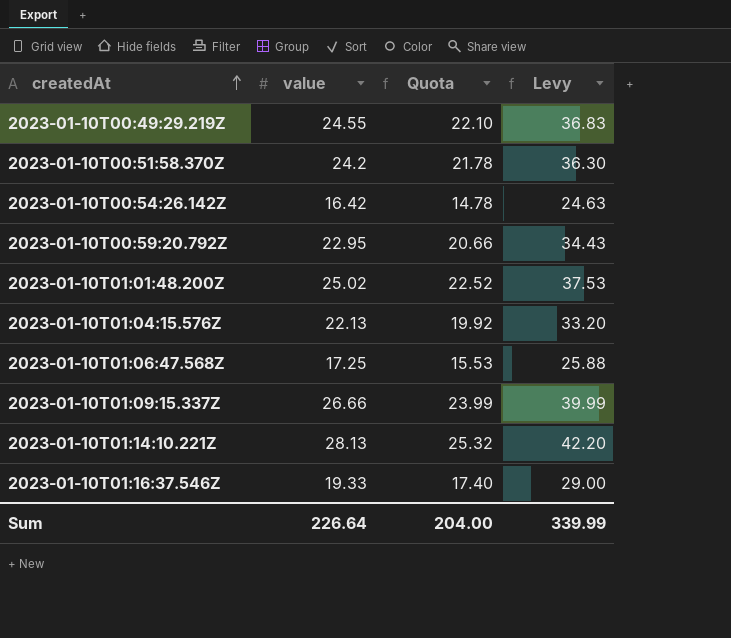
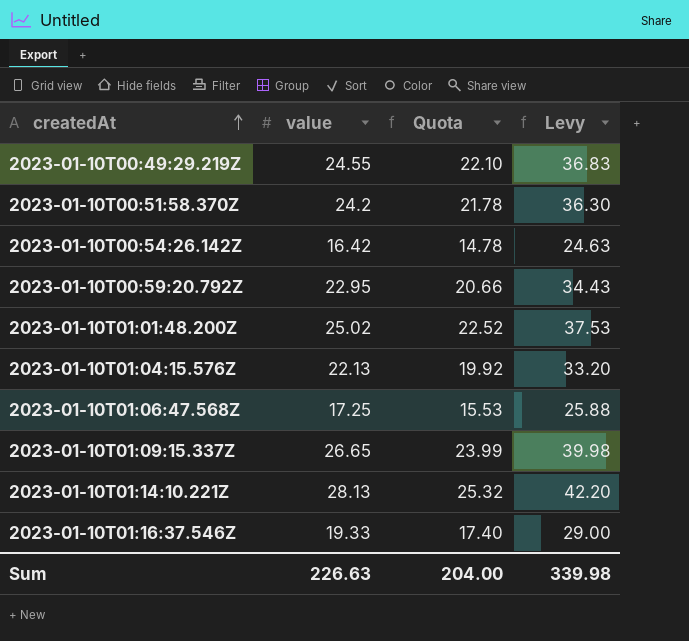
2023-01-10T01:09:15.337Z | value: 26.66 -> 26.65
2023-01-10T01:09:15.337Z | Levy: 39.99 -> 39.98
Sum | value: 226.64 -> 226.63
Sum | Levy: 339.99 -> 339.98

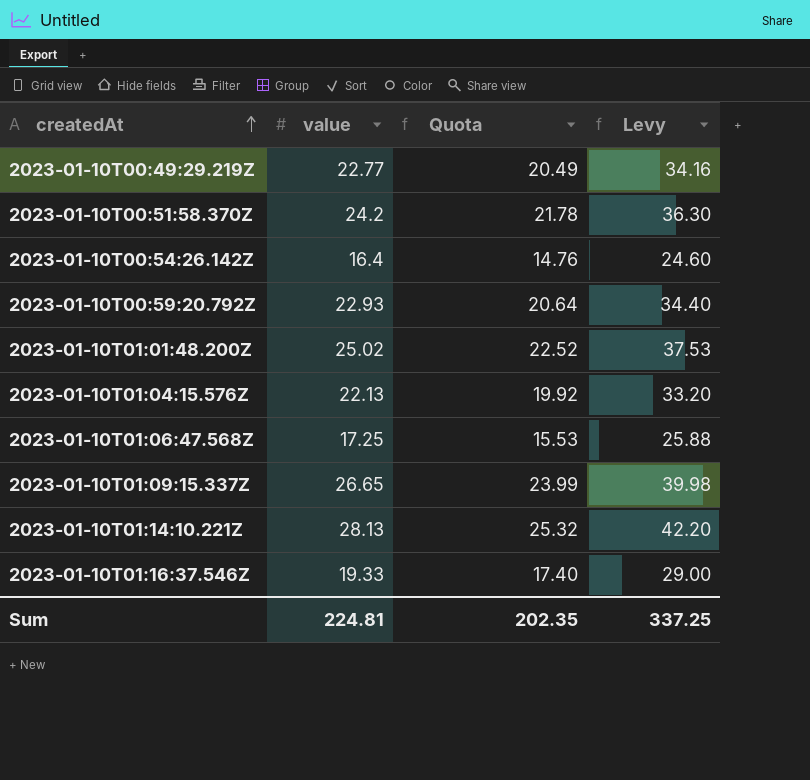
2023-01-10T00:49:29.219Z | value: 24.55 -> 22.77
2023-01-10T00:49:29.219Z | Quota: 22.10 -> 20.49
2023-01-10T00:49:29.219Z | Levy: 36.83 -> 34.16
2023-01-10T00:54:26.142Z | value: 16.42 -> 16.4
2023-01-10T00:54:26.142Z | Quota: 14.78 -> 14.76
2023-01-10T00:54:26.142Z | Levy: 24.63 -> 24.60
2023-01-10T00:59:20.792Z | value: 22.95 -> 22.93
2023-01-10T00:59:20.792Z | Quota: 20.66 -> 20.64
2023-01-10T00:59:20.792Z | Levy: 34.43 -> 34.40
Sum | value: 226.63 -> 224.81
Sum | Quota: 204.00 -> 202.35
Sum | Levy: 339.98 -> 337.25

